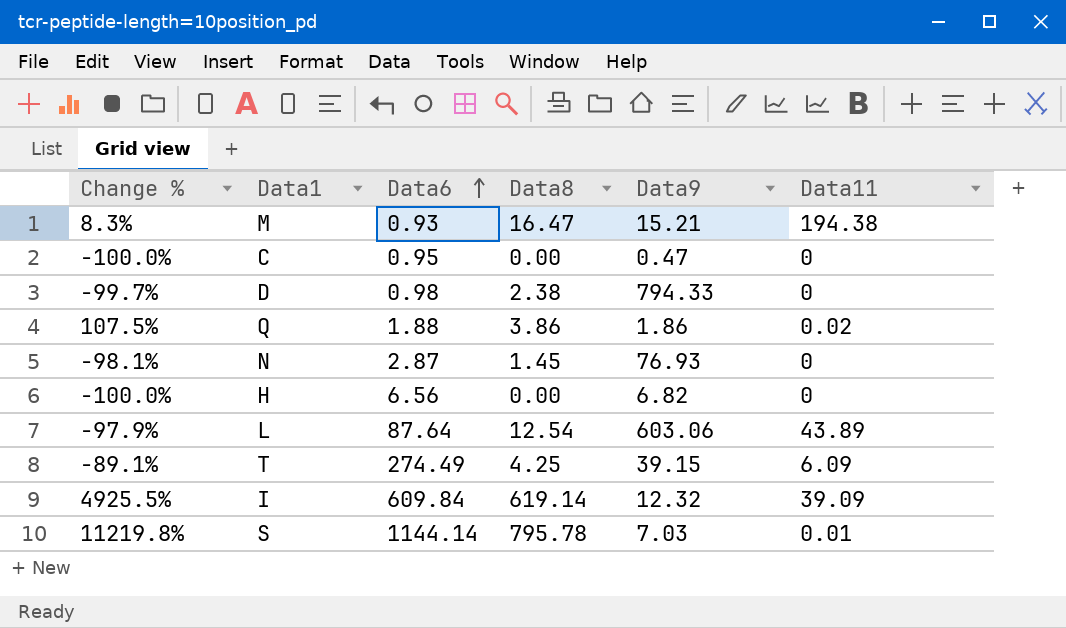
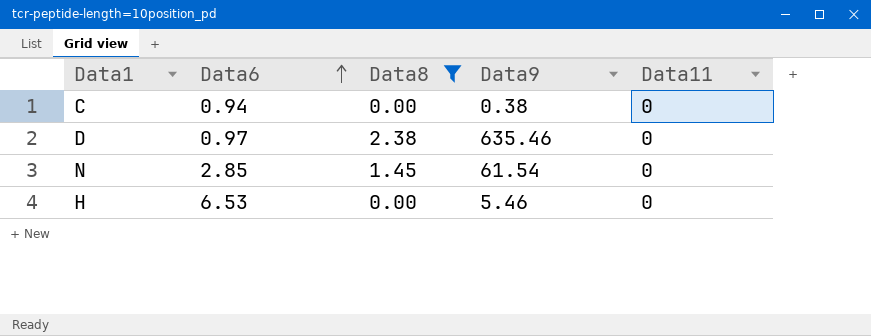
filter: none -> Data8 <= 2.38
column Change % | formula: ([Data8] - [Data9]) / [Data9] -> none
C | Data6: 0.95 -> 0.94
C | Data9: 0.47 -> 0.38
D | Data6: 0.98 -> 0.97
D | Data9: 794.33 -> 635.46
N | Data6: 2.87 -> 2.85
N | Data9: 76.93 -> 61.54
H | Data6: 6.56 -> 6.53
H | Data9: 6.82 -> 5.46

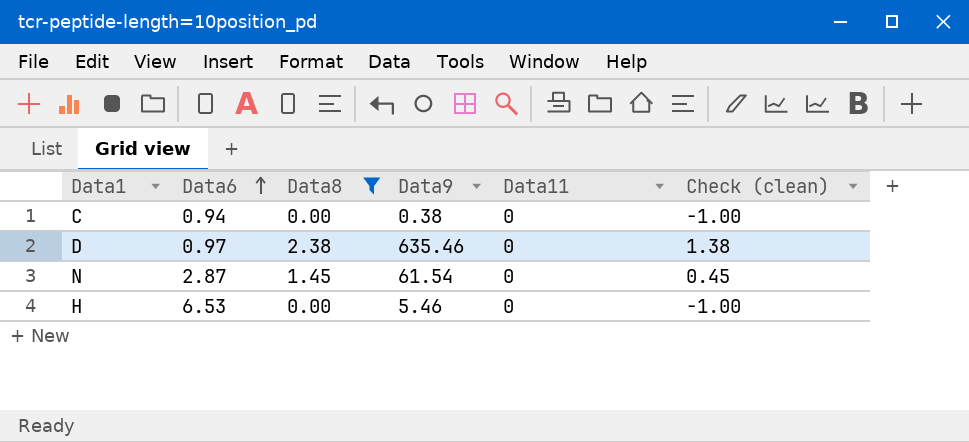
column Check (clean) | formula: none -> [Data8] - 1
N | Data6: 2.85 -> 2.87

